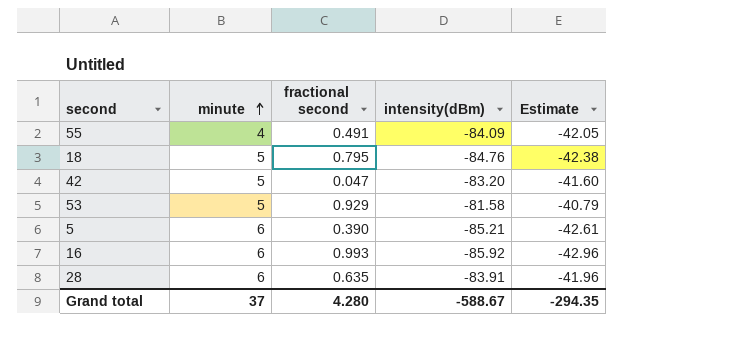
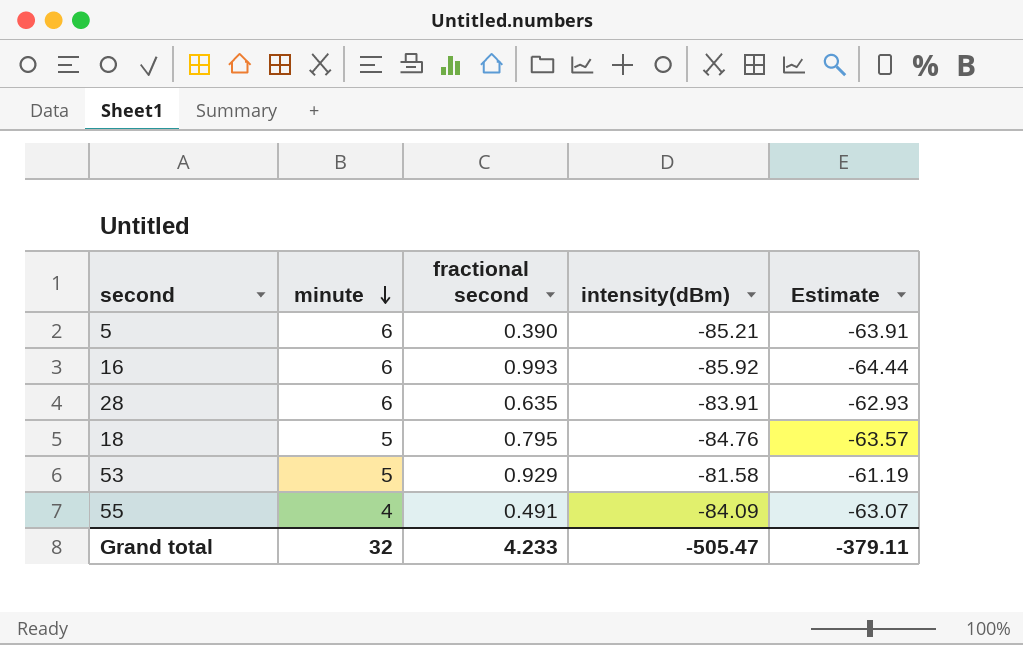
row order: minute ascending -> minute descending
column Estimate | formula: [intensity(dBm)] * 0.5 -> [intensity(dBm)] * 0.75
row 42: 5 | 0.047 | -83.20 | -41.60 -> none
Grand total | minute: 37 -> 32
Grand total | fractional second: 4.280 -> 4.233
Grand total | intensity(dBm): -588.67 -> -505.47
Grand total | Estimate: -294.35 -> -379.11

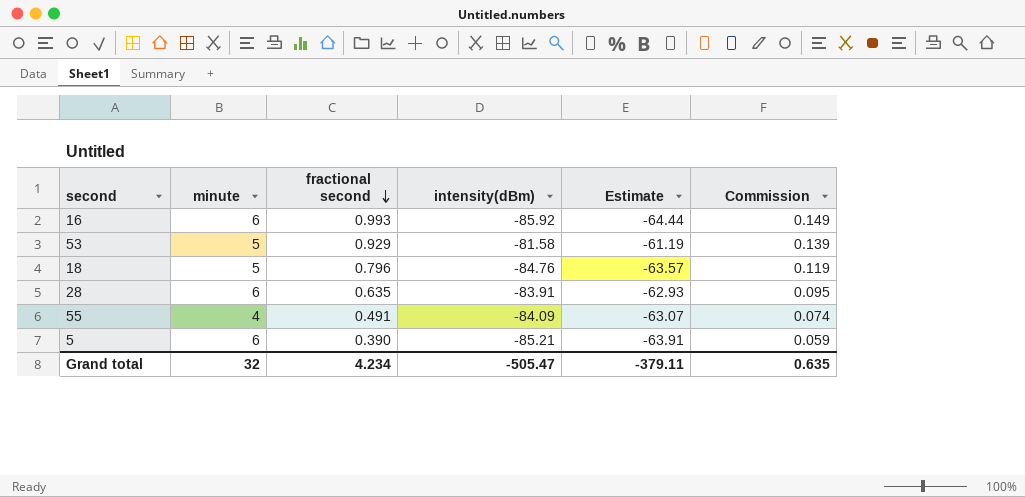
row order: minute descending -> fractional second descending
column Commission | formula: none -> [fractional second] * 0.15
18 | fractional second: 0.795 -> 0.796
Grand total | fractional second: 4.233 -> 4.234

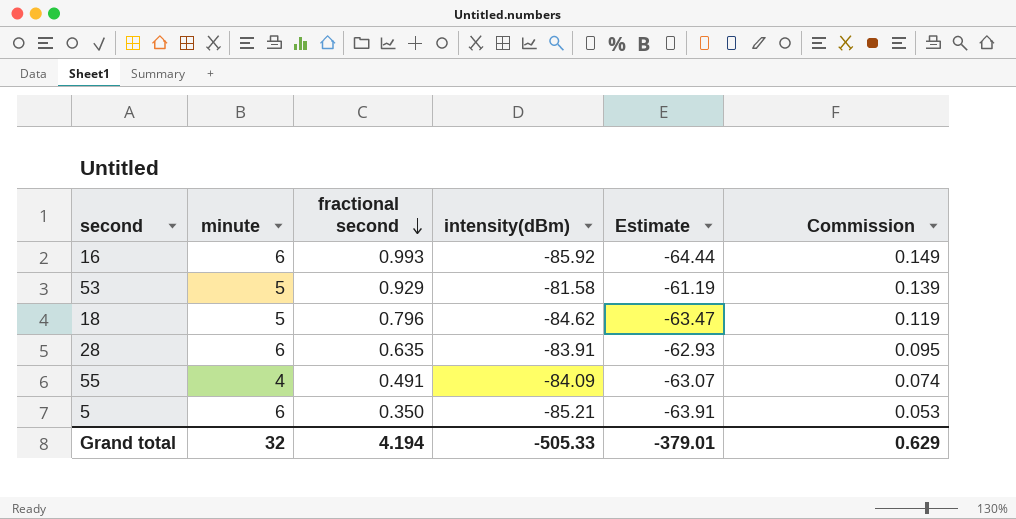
18 | intensity(dBm): -84.76 -> -84.62
18 | Estimate: -63.57 -> -63.47
5 | fractional second: 0.390 -> 0.350
5 | Commission: 0.059 -> 0.053
Grand total | fractional second: 4.234 -> 4.194
Grand total | intensity(dBm): -505.47 -> -505.33
Grand total | Estimate: -379.11 -> -379.01
Grand total | Commission: 0.635 -> 0.629

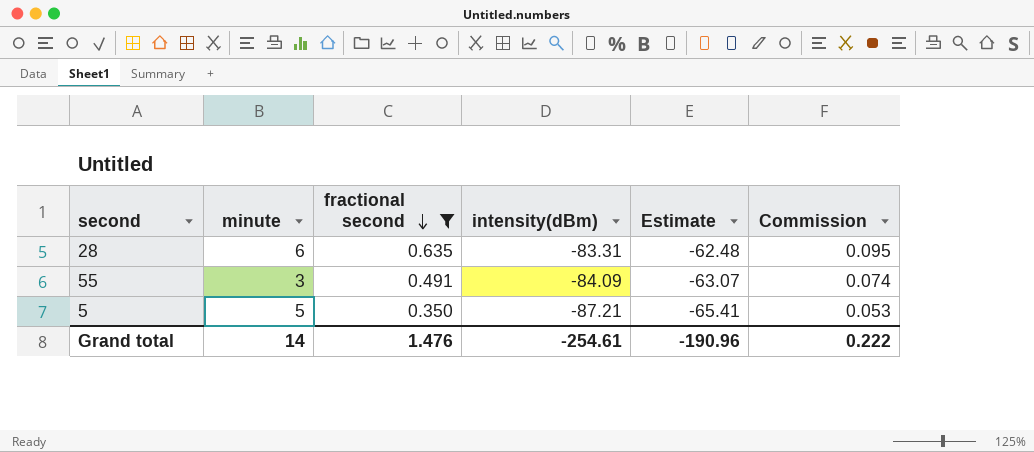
filter: none -> fractional second <= 0.635
28 | intensity(dBm): -83.91 -> -83.31
28 | Estimate: -62.93 -> -62.48
55 | minute: 4 -> 3
5 | minute: 6 -> 5
5 | intensity(dBm): -85.21 -> -87.21
5 | Estimate: -63.91 -> -65.41
Grand total | minute: 32 -> 14
Grand total | fractional second: 4.194 -> 1.476
Grand total | intensity(dBm): -505.33 -> -254.61
Grand total | Estimate: -379.01 -> -190.96
Grand total | Commission: 0.629 -> 0.222

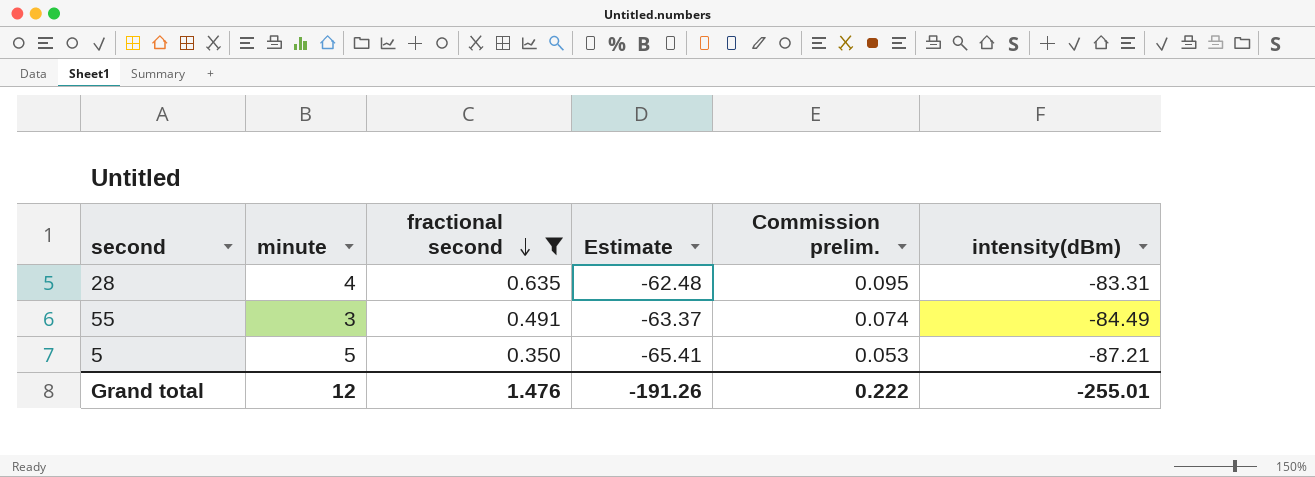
column name: Commission -> Commission prelim.
column intensity(dBm) | position: 4 -> 6
28 | minute: 6 -> 4
55 | Estimate: -63.07 -> -63.37
55 | intensity(dBm): -84.09 -> -84.49
Grand total | minute: 14 -> 12
Grand total | Estimate: -190.96 -> -191.26
Grand total | intensity(dBm): -254.61 -> -255.01

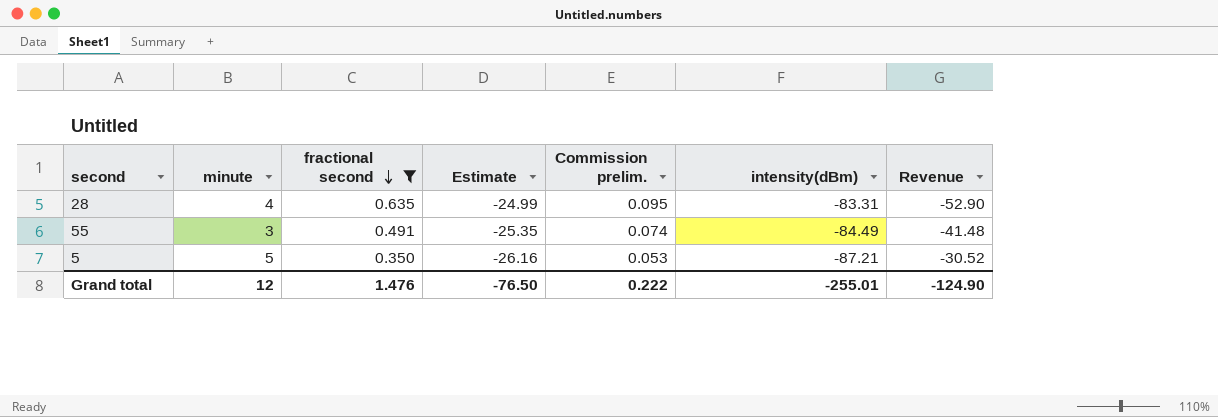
column Estimate | formula: [intensity(dBm)] * 0.75 -> [intensity(dBm)] * 0.3
column Revenue | formula: none -> [fractional second] * [intensity(dBm)]
Grand total | Estimate: -191.26 -> -76.50

